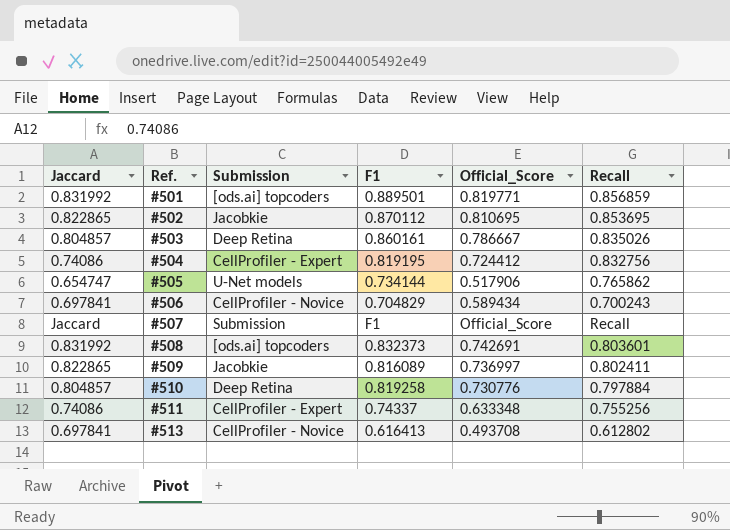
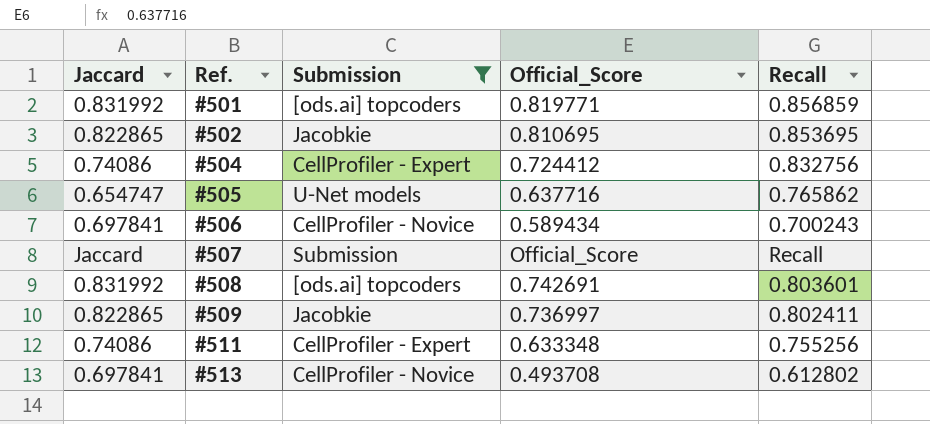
filter: none -> Submission != Deep Retina
column F1 | position: 4 -> none
#505 | Official_Score: 0.517906 -> 0.637716

